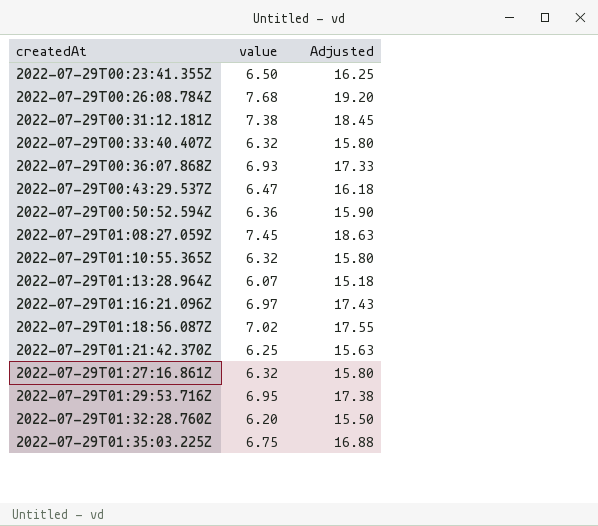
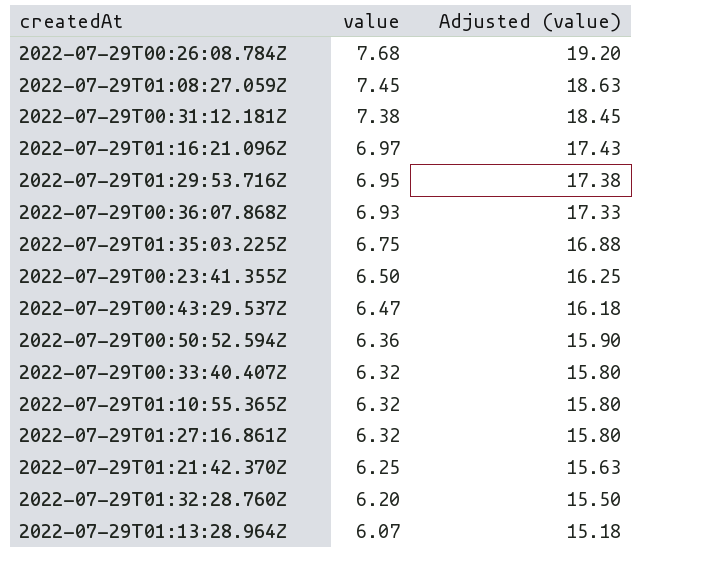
row order: createdAt ascending -> value descending
column name: Adjusted -> Adjusted (value)
row 2022-07-29T01:18:56.087Z: 7.02 | 17.55 -> none

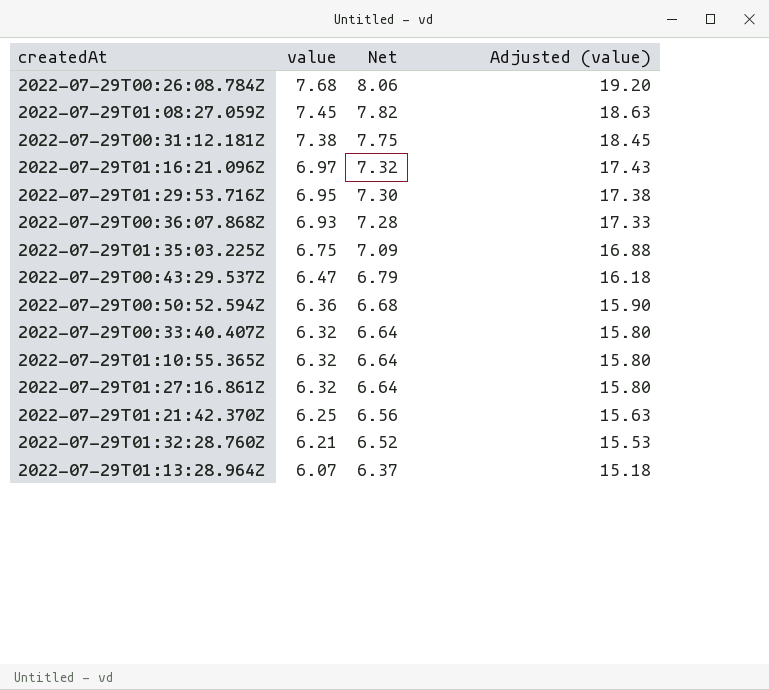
column Net | formula: none -> [value] * 1.05
row 2022-07-29T00:23:41.355Z: 6.50 | 16.25 -> none
2022-07-29T01:32:28.760Z | value: 6.20 -> 6.21
2022-07-29T01:32:28.760Z | Adjusted (value): 15.50 -> 15.53

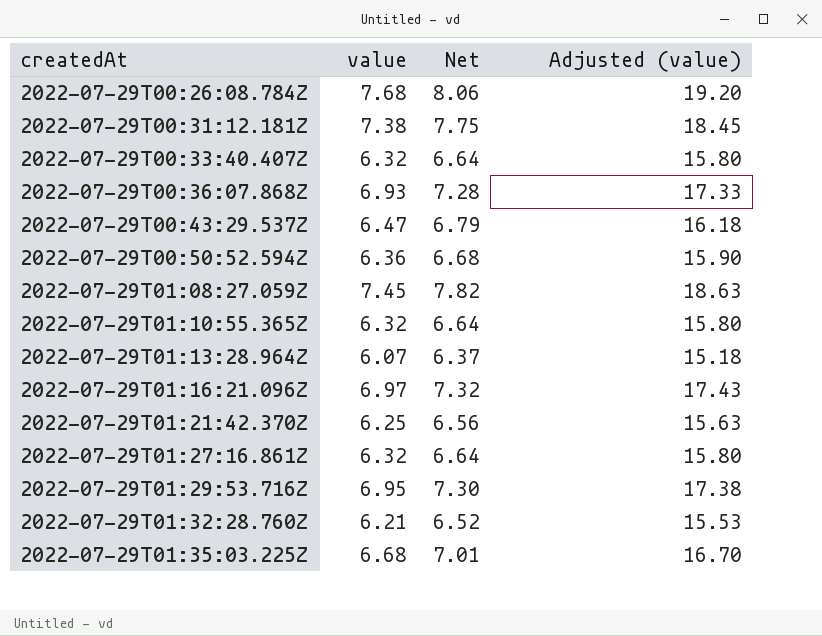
row order: value descending -> createdAt ascending
2022-07-29T01:35:03.225Z | value: 6.75 -> 6.68
2022-07-29T01:35:03.225Z | Net: 7.09 -> 7.01
2022-07-29T01:35:03.225Z | Adjusted (value): 16.88 -> 16.70

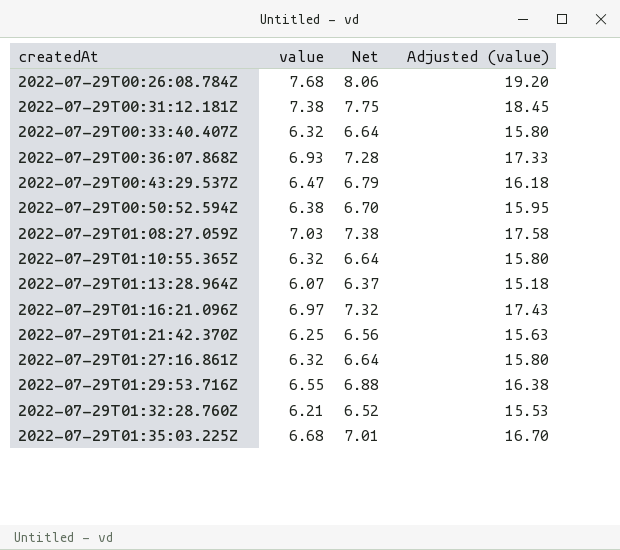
2022-07-29T00:50:52.594Z | value: 6.36 -> 6.38
2022-07-29T00:50:52.594Z | Net: 6.68 -> 6.70
2022-07-29T00:50:52.594Z | Adjusted (value): 15.90 -> 15.95
2022-07-29T01:08:27.059Z | value: 7.45 -> 7.03
2022-07-29T01:08:27.059Z | Net: 7.82 -> 7.38
2022-07-29T01:08:27.059Z | Adjusted (value): 18.63 -> 17.58
2022-07-29T01:29:53.716Z | value: 6.95 -> 6.55
2022-07-29T01:29:53.716Z | Net: 7.30 -> 6.88
2022-07-29T01:29:53.716Z | Adjusted (value): 17.38 -> 16.38

